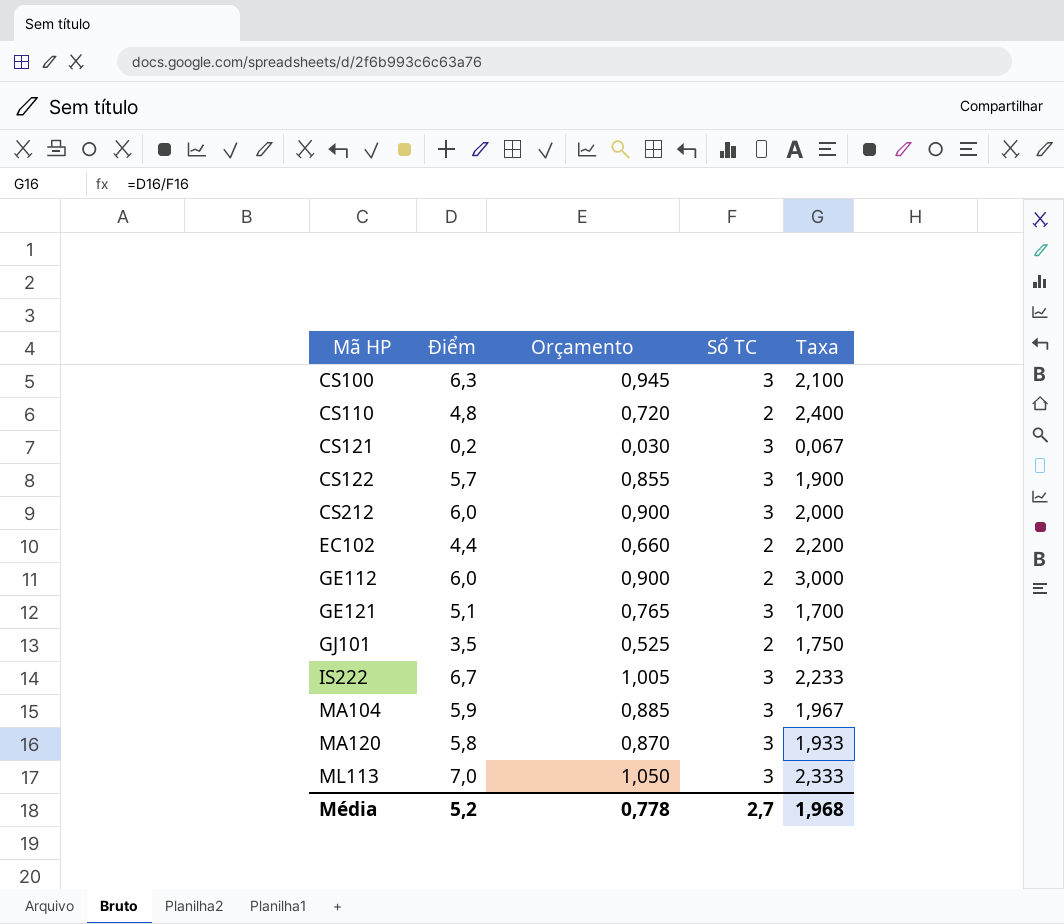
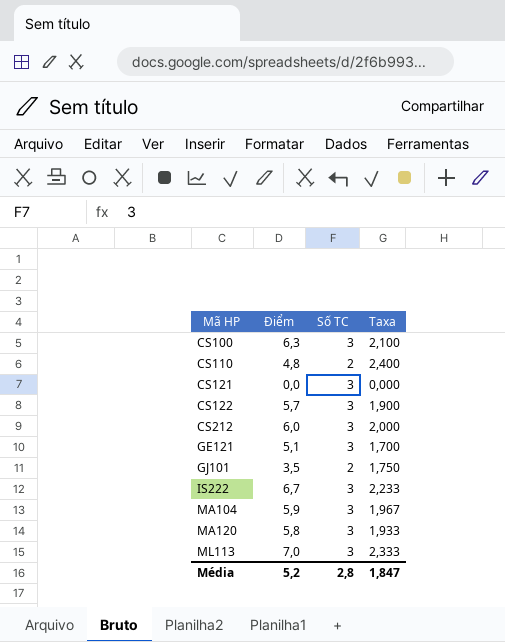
column Orçamento | formula: [Điểm] * 0,15 -> none
row EC102: 4,4 | 0,660 | 2 | 2,200 -> none
row GE112: 6,0 | 0,900 | 2 | 3,000 -> none
CS121 | Điểm: 0,2 -> 0,0
CS121 | Taxa: 0,067 -> 0,000
Média | Số TC: 2,7 -> 2,8
Média | Taxa: 1,968 -> 1,847

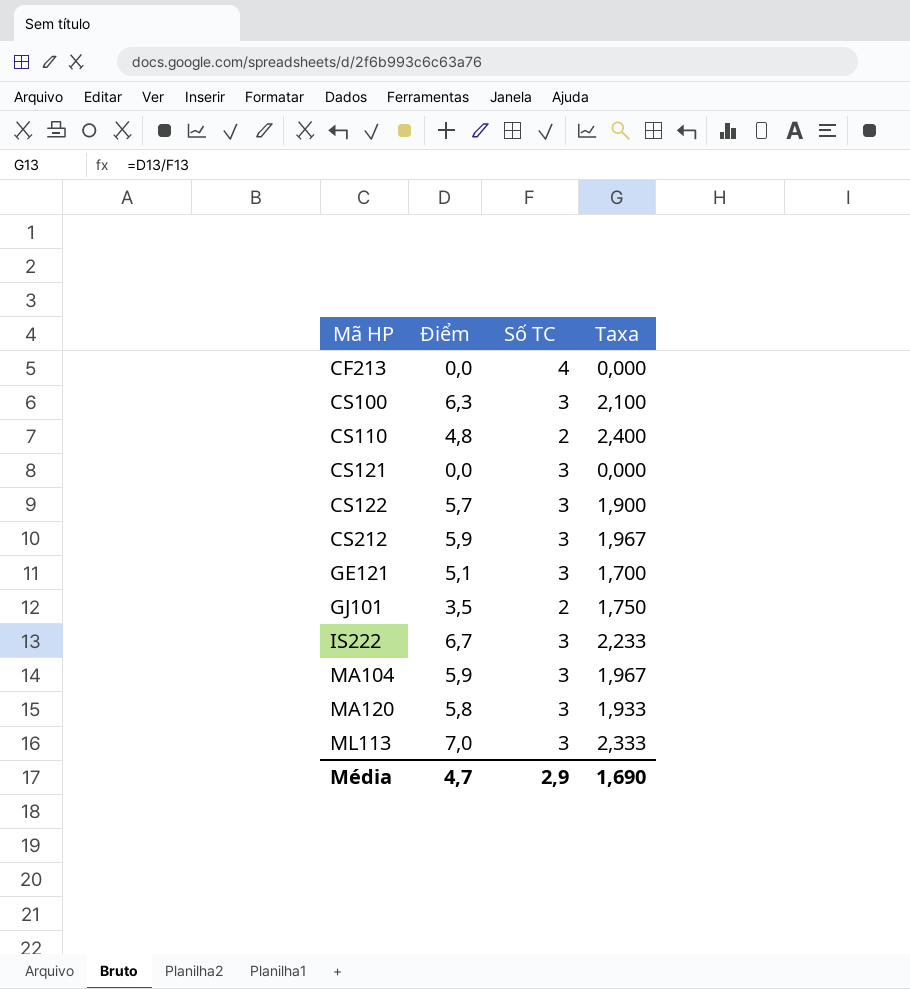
row CF213: none -> 0,0 | 4 | 0,000
CS212 | Điểm: 6,0 -> 5,9
CS212 | Taxa: 2,000 -> 1,967
Média | Điểm: 5,2 -> 4,7
Média | Số TC: 2,8 -> 2,9
Média | Taxa: 1,847 -> 1,690

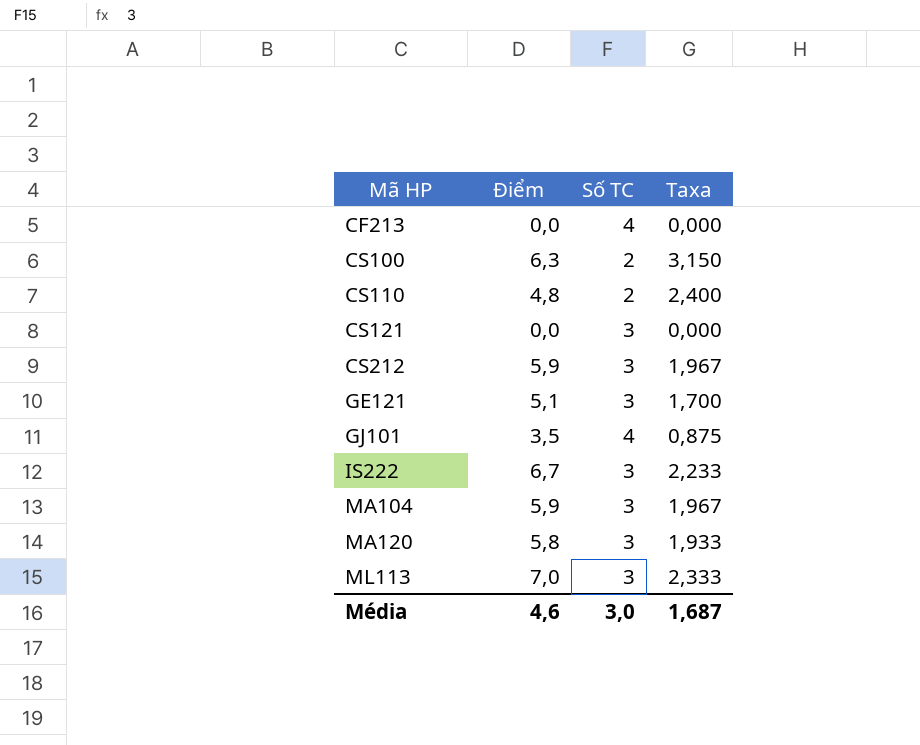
row CS122: 5,7 | 3 | 1,900 -> none
CS100 | Số TC: 3 -> 2
CS100 | Taxa: 2,100 -> 3,150
GJ101 | Số TC: 2 -> 4
GJ101 | Taxa: 1,750 -> 0,875
Média | Điểm: 4,7 -> 4,6
Média | Số TC: 2,9 -> 3,0
Média | Taxa: 1,690 -> 1,687

